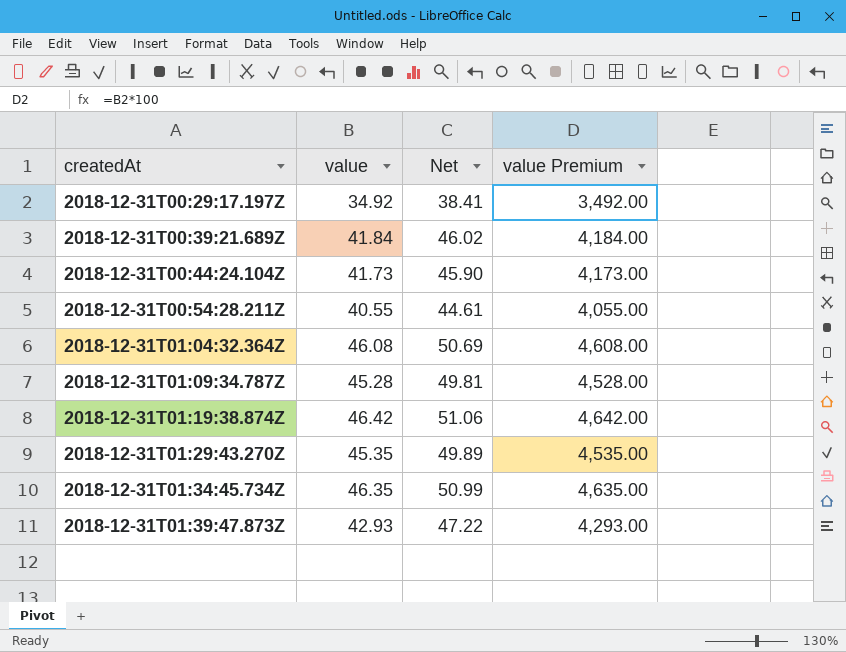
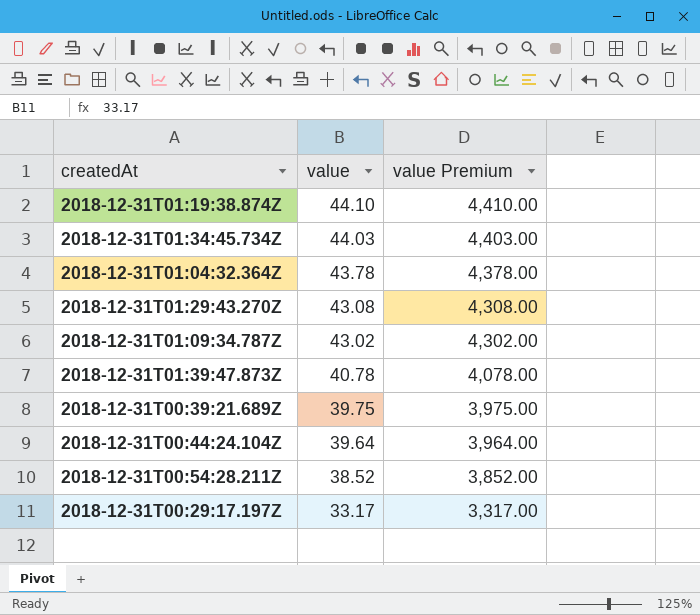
row order: createdAt ascending -> value descending
column Net | formula: [value] * 1.1 -> none
2018-12-31T01:19:38.874Z | value: 46.42 -> 44.10
2018-12-31T01:19:38.874Z | value Premium: 4,642.00 -> 4,410.00
2018-12-31T01:34:45.734Z | value: 46.35 -> 44.03
2018-12-31T01:34:45.734Z | value Premium: 4,635.00 -> 4,403.00
2018-12-31T01:04:32.364Z | value: 46.08 -> 43.78
2018-12-31T01:04:32.364Z | value Premium: 4,608.00 -> 4,378.00
2018-12-31T01:29:43.270Z | value: 45.35 -> 43.08
2018-12-31T01:29:43.270Z | value Premium: 4,535.00 -> 4,308.00
2018-12-31T01:09:34.787Z | value: 45.28 -> 43.02
2018-12-31T01:09:34.787Z | value Premium: 4,528.00 -> 4,302.00
2018-12-31T01:39:47.873Z | value: 42.93 -> 40.78
2018-12-31T01:39:47.873Z | value Premium: 4,293.00 -> 4,078.00
2018-12-31T00:39:21.689Z | value: 41.84 -> 39.75
2018-12-31T00:39:21.689Z | value Premium: 4,184.00 -> 3,975.00
2018-12-31T00:44:24.104Z | value: 41.73 -> 39.64
2018-12-31T00:44:24.104Z | value Premium: 4,173.00 -> 3,964.00
2018-12-31T00:54:28.211Z | value: 40.55 -> 38.52
2018-12-31T00:54:28.211Z | value Premium: 4,055.00 -> 3,852.00
2018-12-31T00:29:17.197Z | value: 34.92 -> 33.17
2018-12-31T00:29:17.197Z | value Premium: 3,492.00 -> 3,317.00

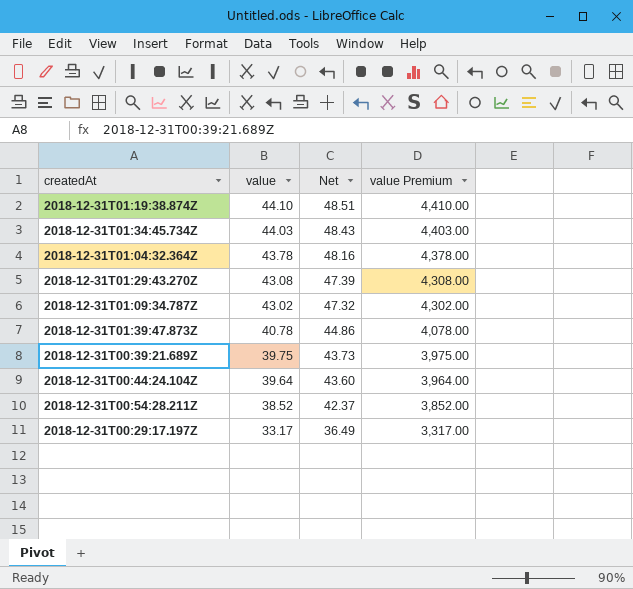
column Net | formula: none -> [value] * 1.1

